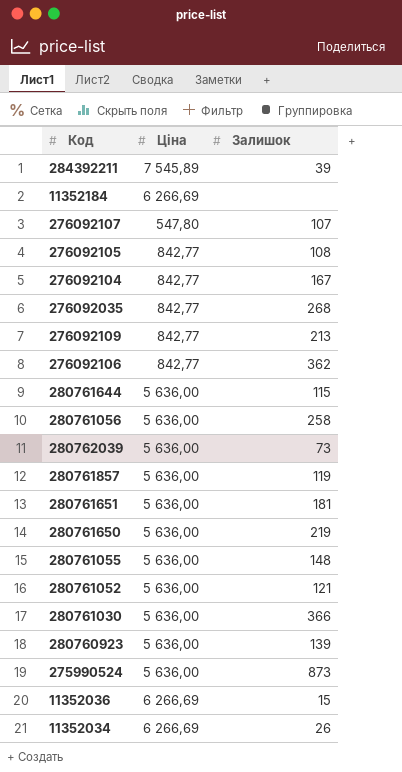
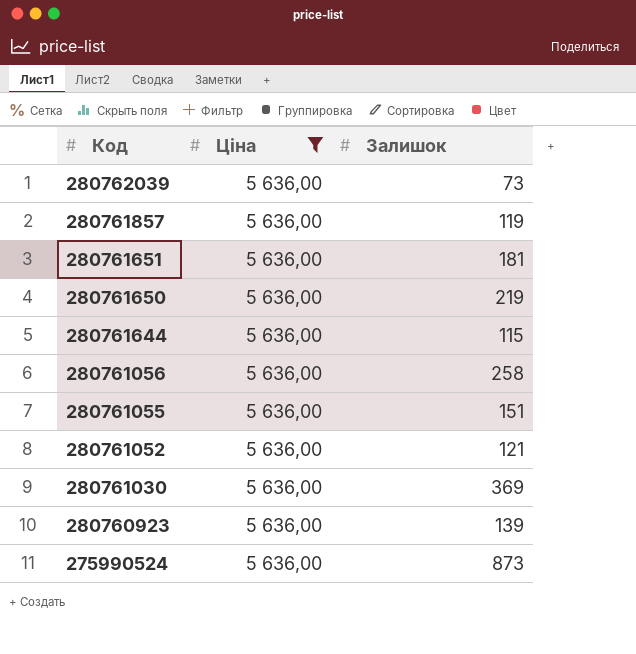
filter: none -> Ціна = 5 636,00
row order: none -> Код descending
280761055 | Залишок: 148 -> 151
280761030 | Залишок: 366 -> 369

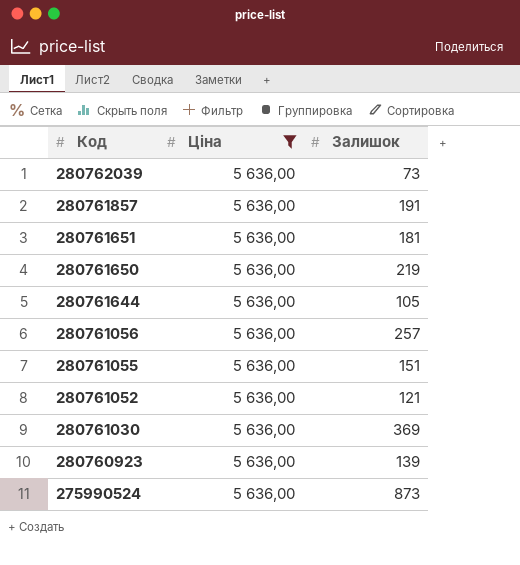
280761857 | Залишок: 119 -> 191
280761644 | Залишок: 115 -> 105
280761056 | Залишок: 258 -> 257

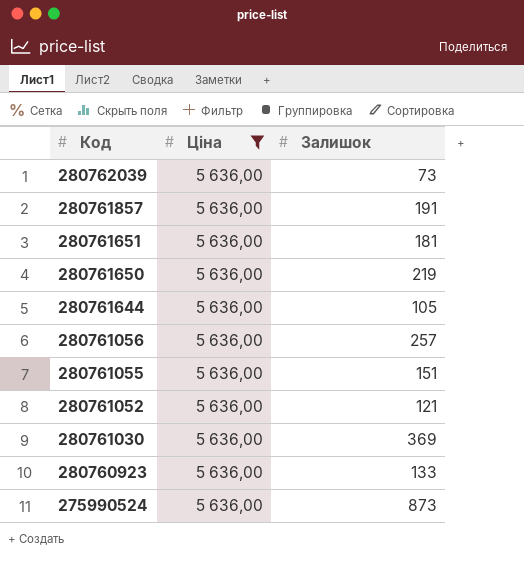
280760923 | Залишок: 139 -> 133

